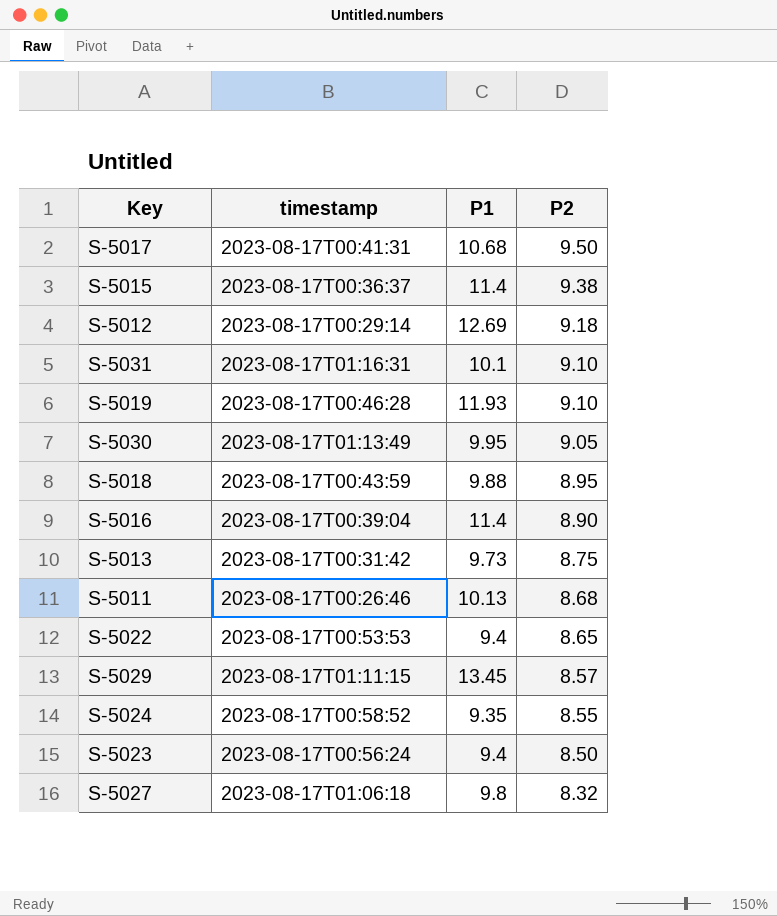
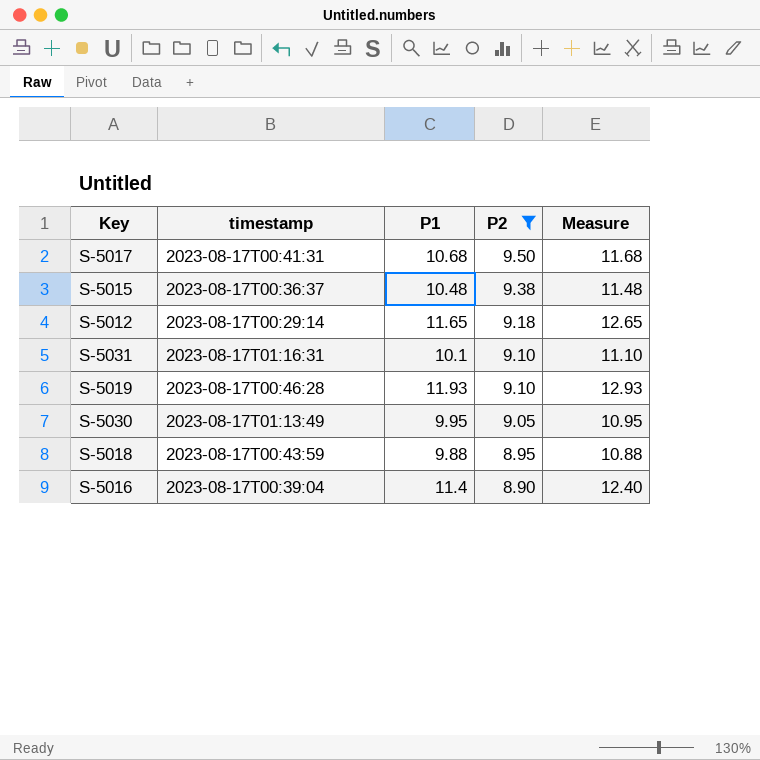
filter: none -> P2 >= 8.90
column Measure | formula: none -> [P1] + 1
S-5015 | P1: 11.4 -> 10.48
S-5012 | P1: 12.69 -> 11.65

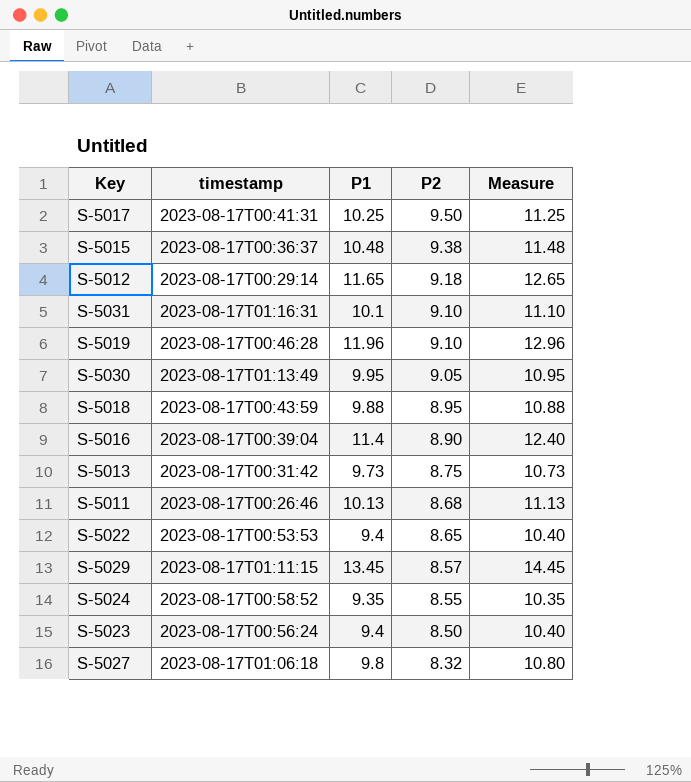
filter: P2 >= 8.90 -> none
S-5017 | P1: 10.68 -> 10.25
S-5017 | Measure: 11.68 -> 11.25
S-5019 | P1: 11.93 -> 11.96
S-5019 | Measure: 12.93 -> 12.96

